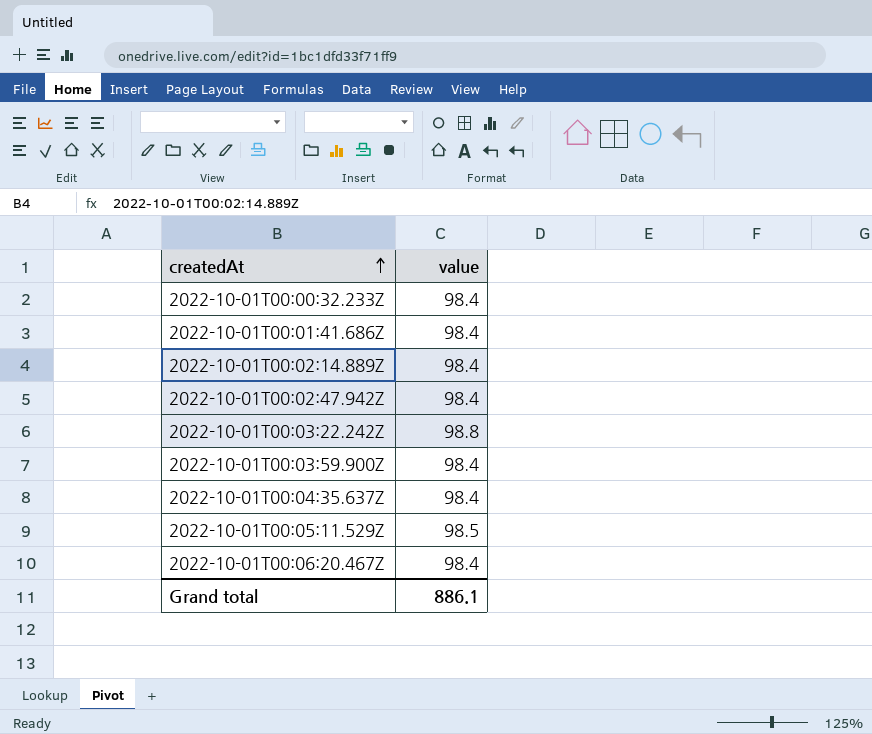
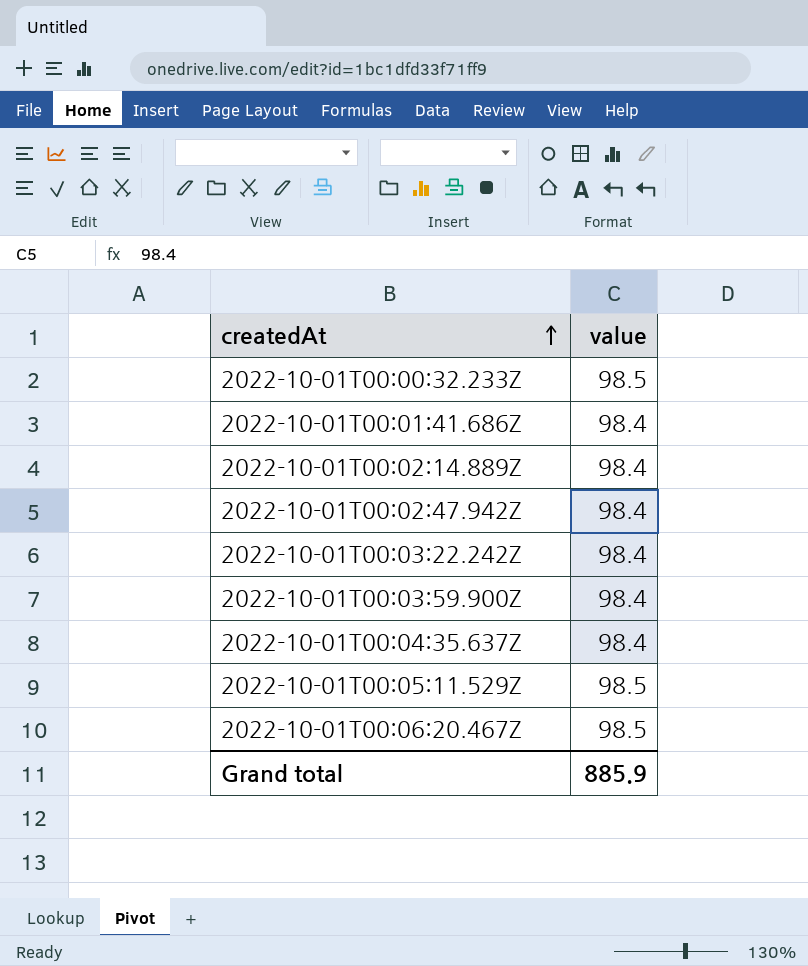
2022-10-01T00:00:32.233Z | value: 98.4 -> 98.5
2022-10-01T00:03:22.242Z | value: 98.8 -> 98.4
2022-10-01T00:06:20.467Z | value: 98.4 -> 98.5
Grand total | value: 886.1 -> 885.9

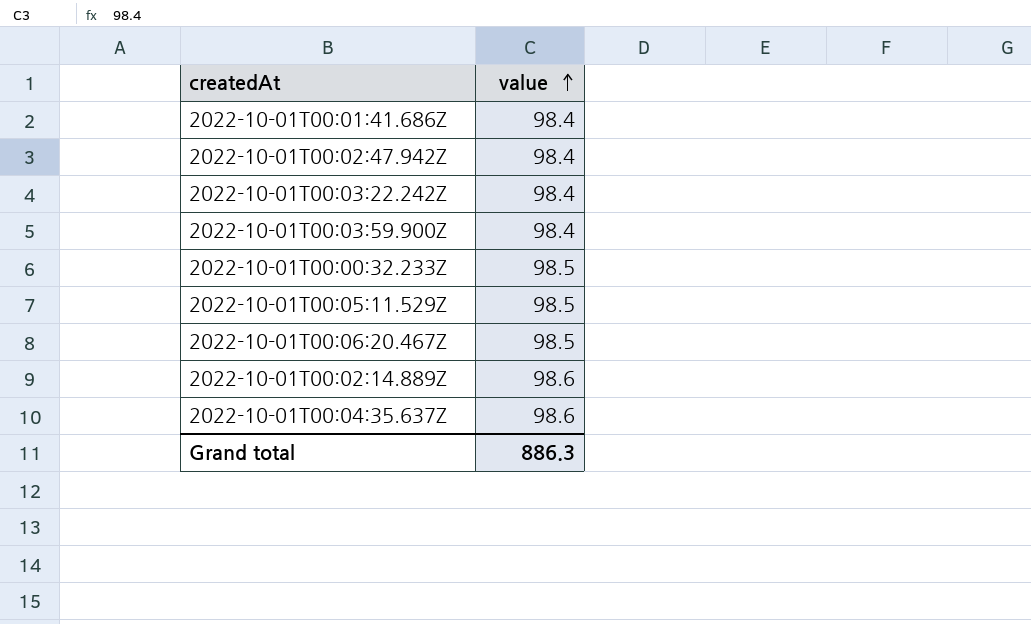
row order: createdAt ascending -> value ascending
2022-10-01T00:02:14.889Z | value: 98.4 -> 98.6
2022-10-01T00:04:35.637Z | value: 98.4 -> 98.6
Grand total | value: 885.9 -> 886.3

